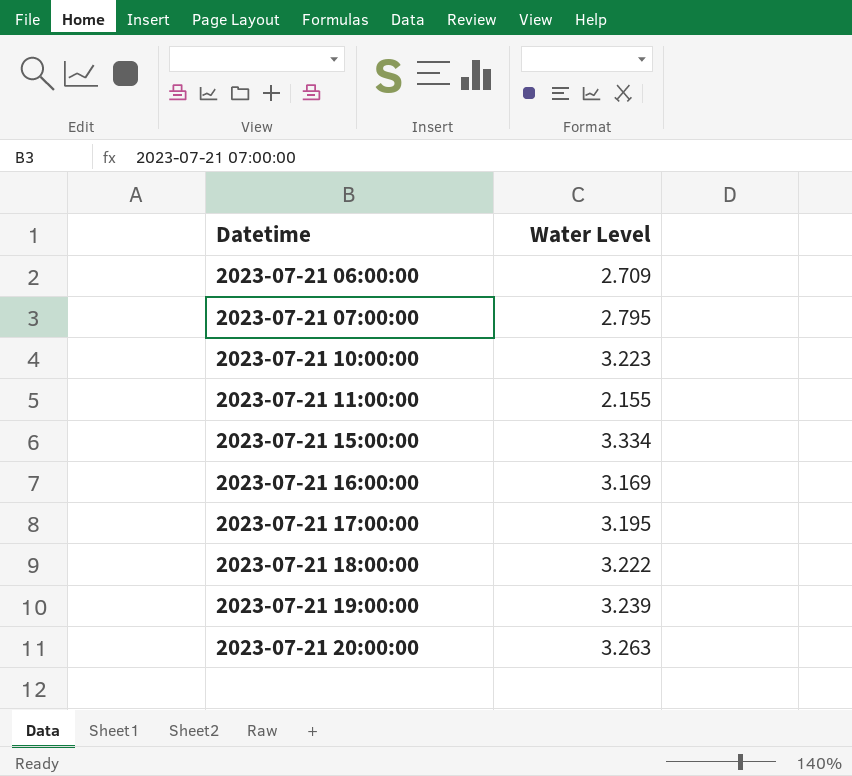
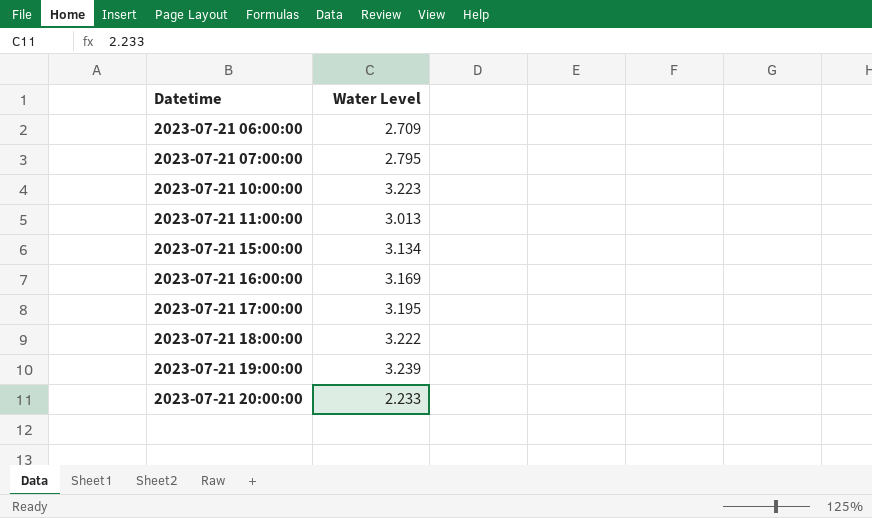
2023-07-21 11:00:00 | Water Level: 2.155 -> 3.013
2023-07-21 15:00:00 | Water Level: 3.334 -> 3.134
2023-07-21 20:00:00 | Water Level: 3.263 -> 2.233

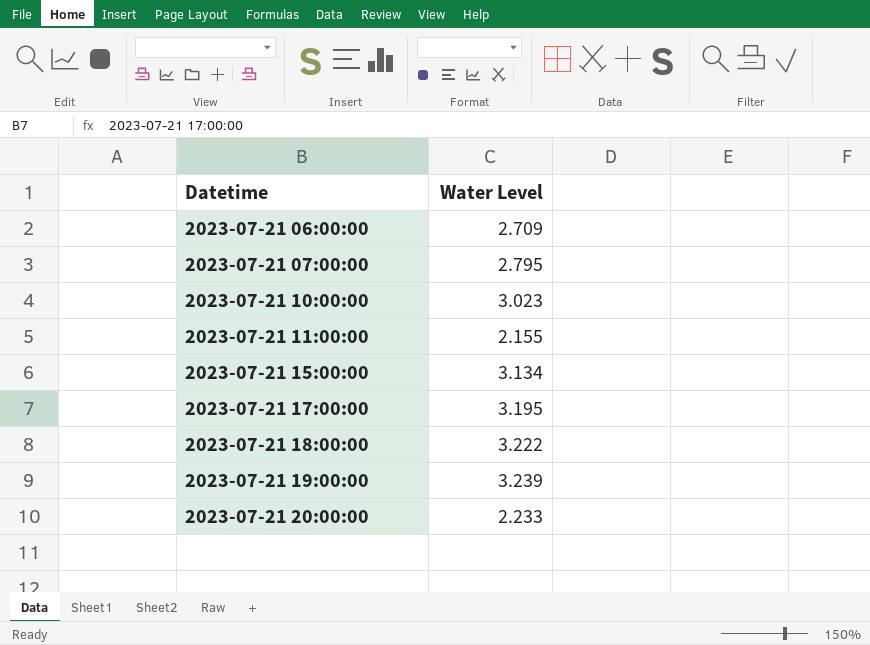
row 2023-07-21 16:00:00: 3.169 -> none
2023-07-21 10:00:00 | Water Level: 3.223 -> 3.023
2023-07-21 11:00:00 | Water Level: 3.013 -> 2.155

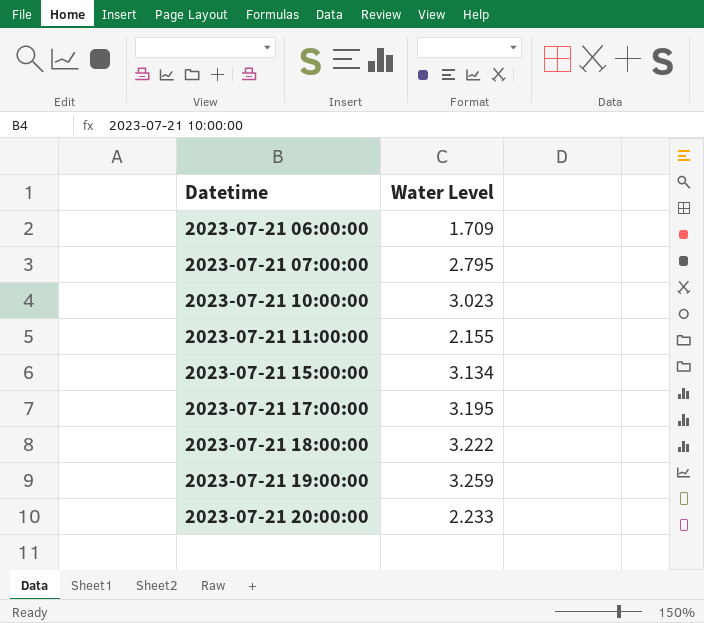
2023-07-21 06:00:00 | Water Level: 2.709 -> 1.709
2023-07-21 19:00:00 | Water Level: 3.239 -> 3.259

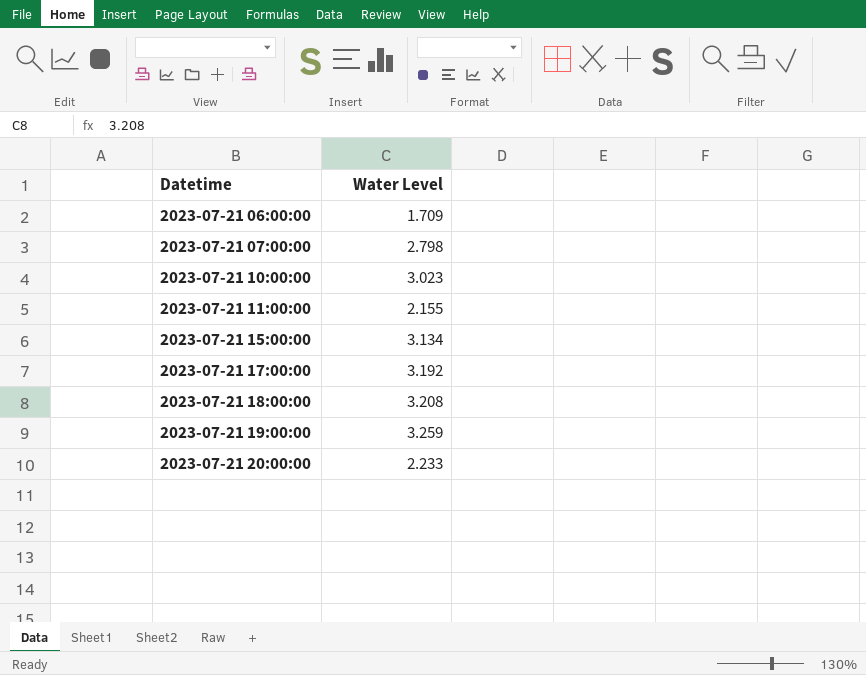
2023-07-21 07:00:00 | Water Level: 2.795 -> 2.798
2023-07-21 17:00:00 | Water Level: 3.195 -> 3.192
2023-07-21 18:00:00 | Water Level: 3.222 -> 3.208

